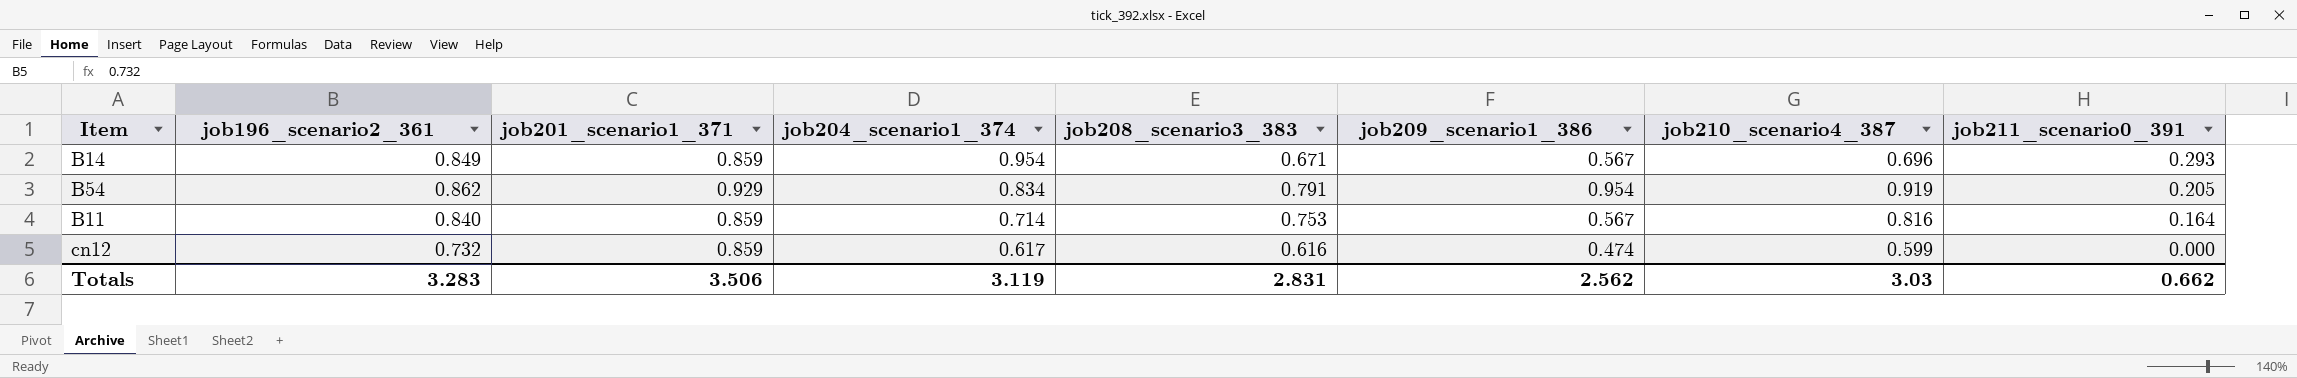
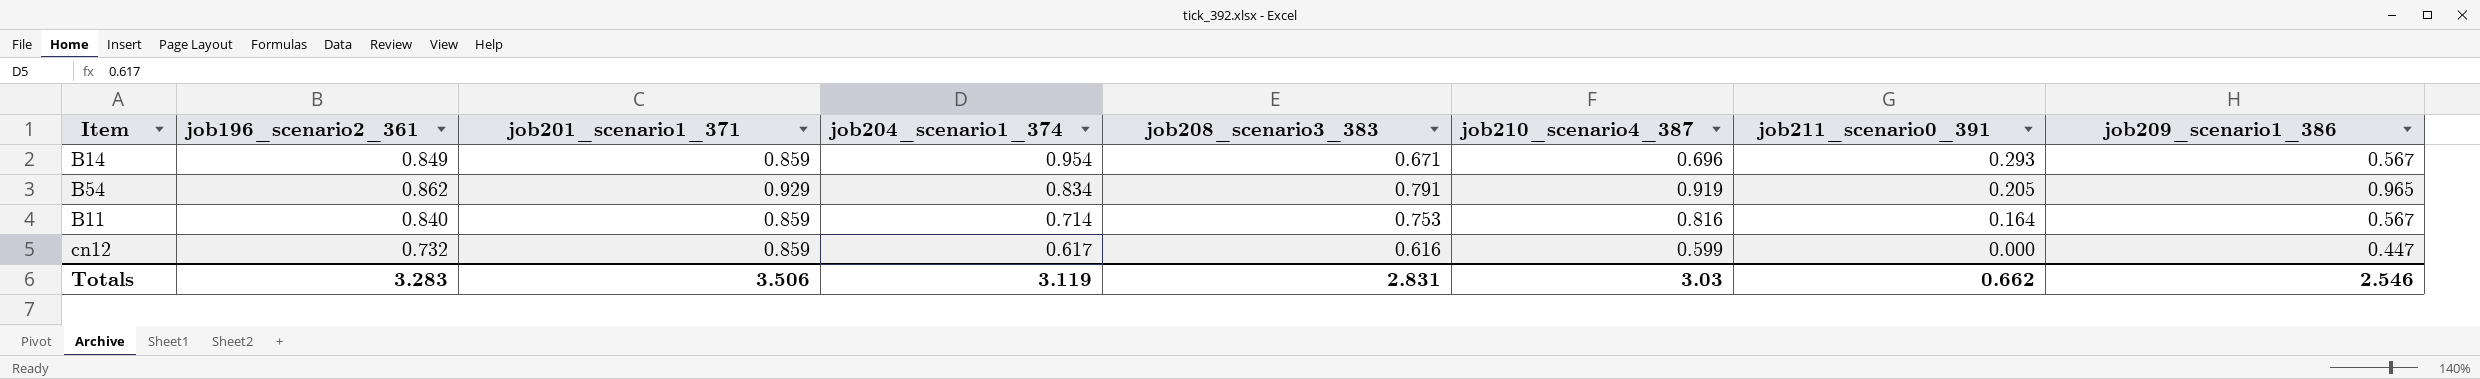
column job209_scenario1_386 | position: 6 -> 8
B54 | job209_scenario1_386: 0.954 -> 0.965
cn12 | job209_scenario1_386: 0.474 -> 0.447
Totals | job209_scenario1_386: 2.562 -> 2.546

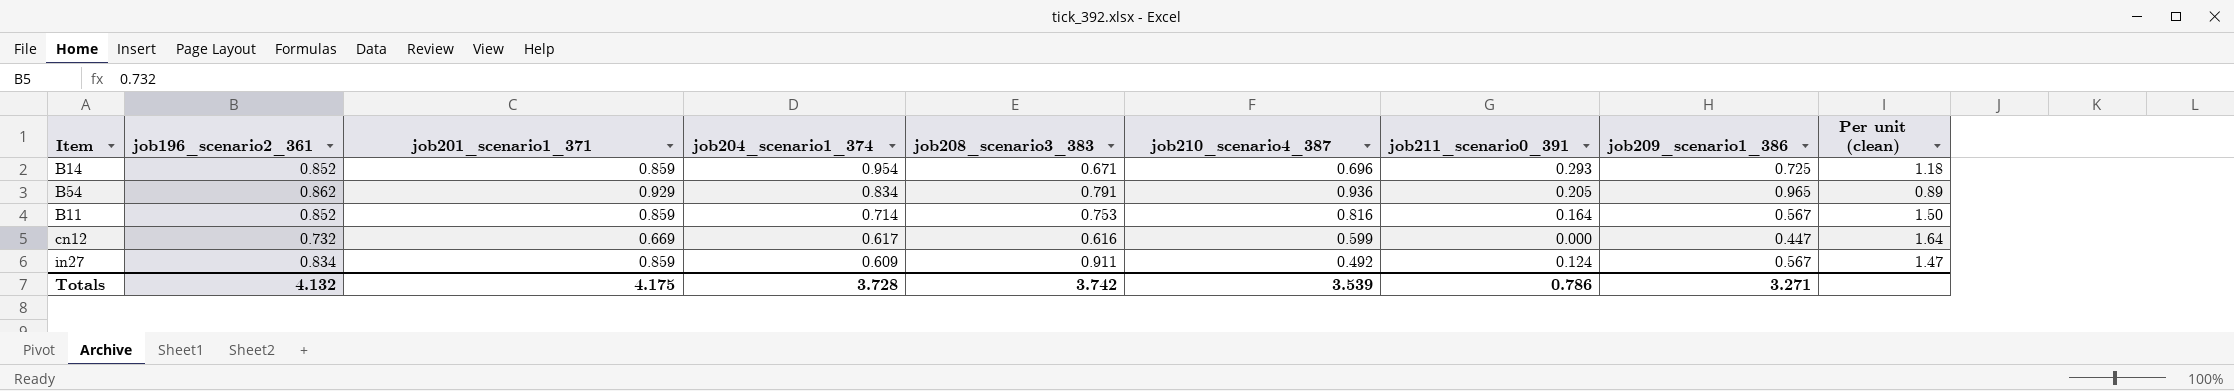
column Per unit (clean) | formula: none -> [job196_scenario2_361] / [job209_scenario1_386]
B14 | job196_scenario2_361: 0.849 -> 0.852
B14 | job209_scenario1_386: 0.567 -> 0.725
B54 | job210_scenario4_387: 0.919 -> 0.936
B11 | job196_scenario2_361: 0.840 -> 0.852
cn12 | job201_scenario1_371: 0.859 -> 0.669
row in27: none -> 0.834 | 0.859 | 0.609 | 0.911 | 0.492 | 0.124 | 0.567 | 1.47
Totals | job196_scenario2_361: 3.283 -> 4.132
Totals | job201_scenario1_371: 3.506 -> 4.175
Totals | job204_scenario1_374: 3.119 -> 3.728
Totals | job208_scenario3_383: 2.831 -> 3.742
Totals | job210_scenario4_387: 3.03 -> 3.539
Totals | job211_scenario0_391: 0.662 -> 0.786
Totals | job209_scenario1_386: 2.546 -> 3.271

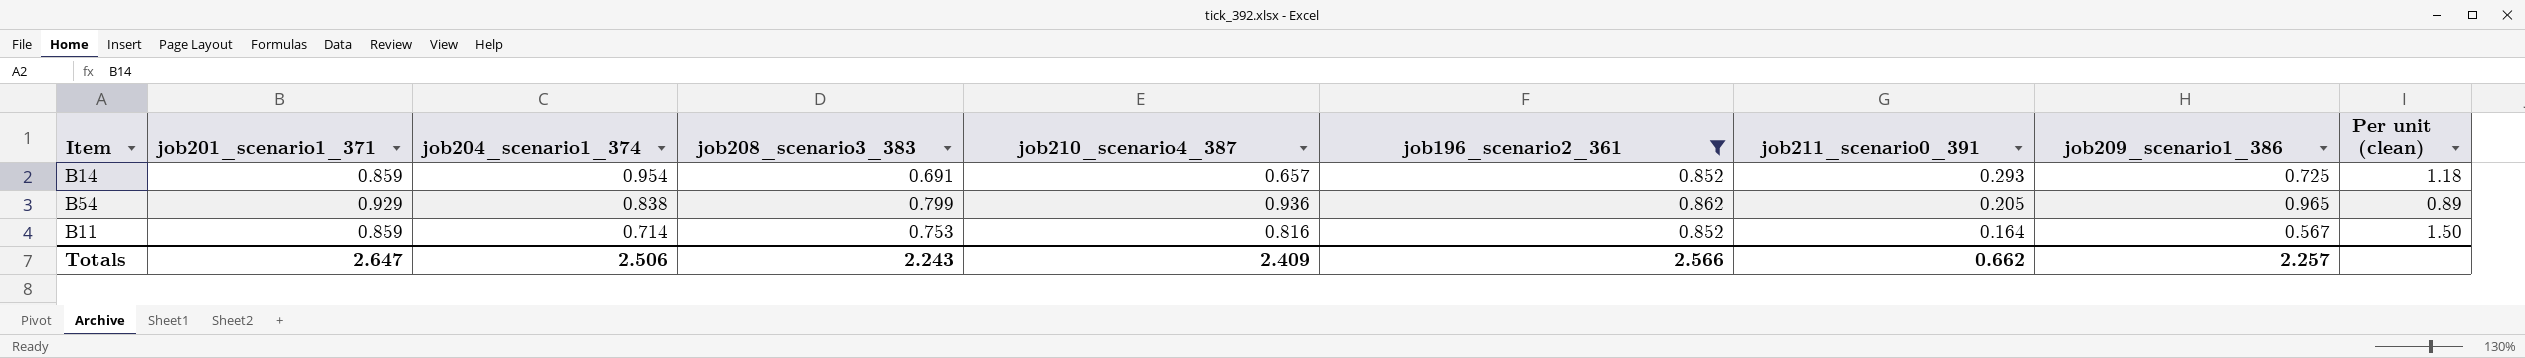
filter: none -> job196_scenario2_361 >= 0.852
column job196_scenario2_361 | position: 2 -> 6
B14 | job208_scenario3_383: 0.671 -> 0.691
B14 | job210_scenario4_387: 0.696 -> 0.657
B54 | job204_scenario1_374: 0.834 -> 0.838
B54 | job208_scenario3_383: 0.791 -> 0.799
Totals | job201_scenario1_371: 4.175 -> 2.647
Totals | job204_scenario1_374: 3.728 -> 2.506
Totals | job208_scenario3_383: 3.742 -> 2.243
Totals | job210_scenario4_387: 3.539 -> 2.409
Totals | job196_scenario2_361: 4.132 -> 2.566
Totals | job211_scenario0_391: 0.786 -> 0.662
Totals | job209_scenario1_386: 3.271 -> 2.257

